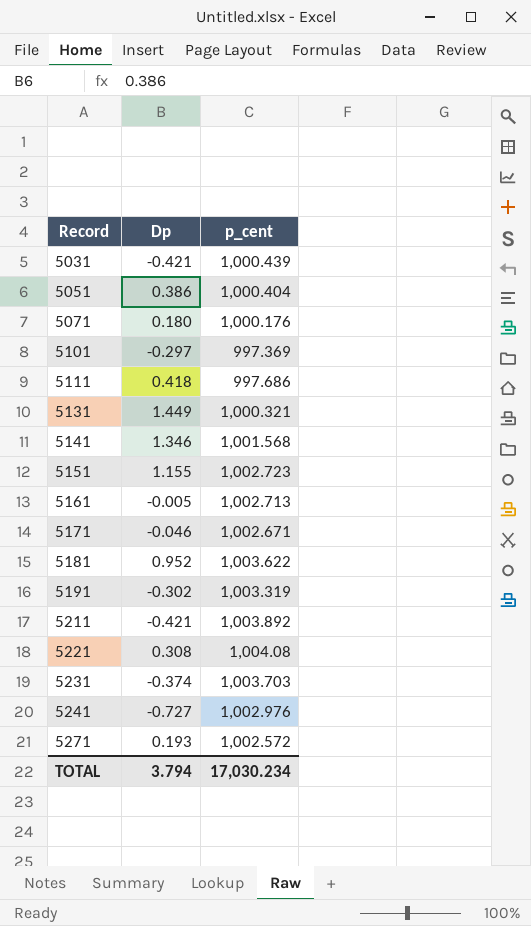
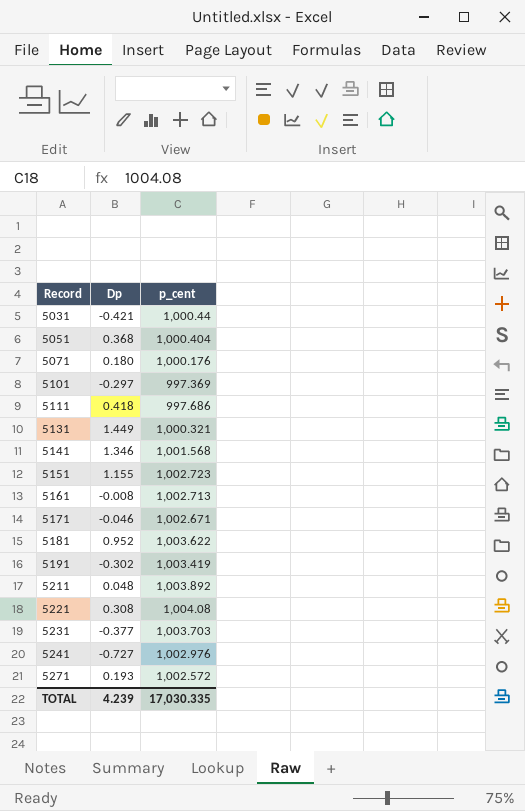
5031 | p_cent: 1,000.439 -> 1,000.44
5051 | Dp: 0.386 -> 0.368
5161 | Dp: -0.005 -> -0.008
5191 | p_cent: 1,003.319 -> 1,003.419
5211 | Dp: -0.421 -> 0.048
5231 | Dp: -0.374 -> -0.377
TOTAL | Dp: 3.794 -> 4.239
TOTAL | p_cent: 17,030.234 -> 17,030.335

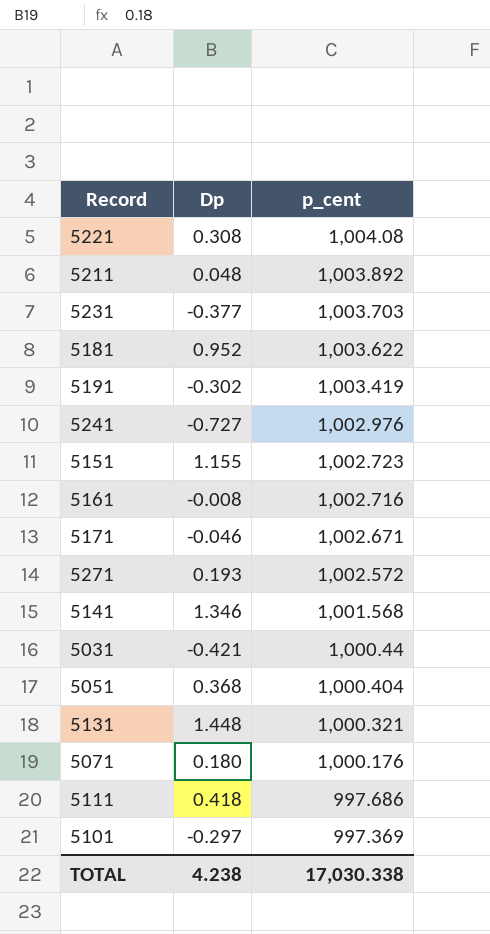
row order: Record ascending -> p_cent descending
5161 | p_cent: 1,002.713 -> 1,002.716
5131 | Dp: 1.449 -> 1.448
TOTAL | Dp: 4.239 -> 4.238
TOTAL | p_cent: 17,030.335 -> 17,030.338

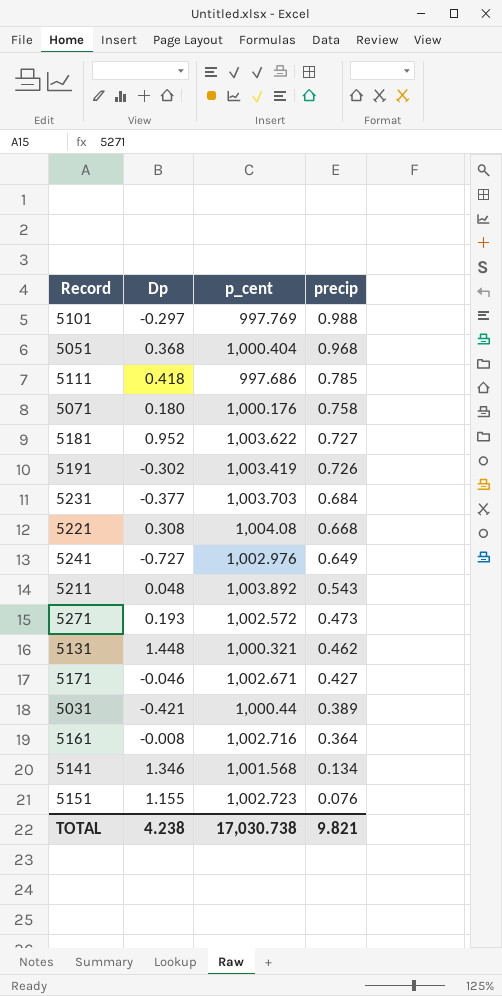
row order: p_cent descending -> precip descending
column precip | position: none -> 4
5101 | p_cent: 997.369 -> 997.769
TOTAL | p_cent: 17,030.338 -> 17,030.738

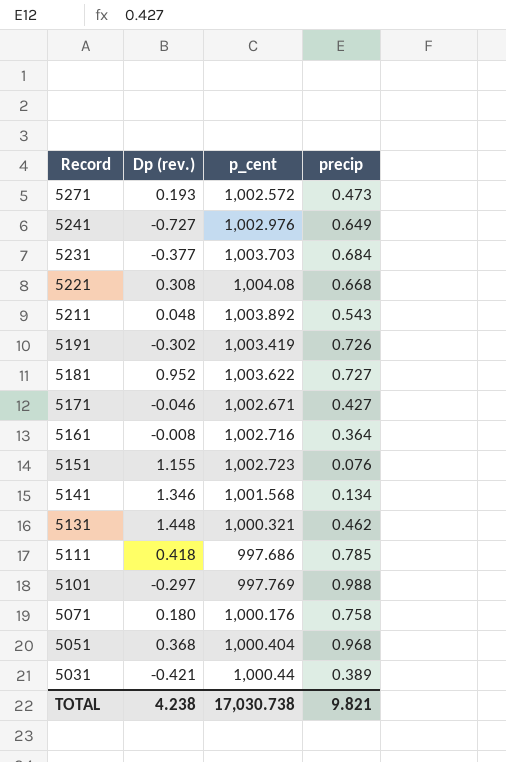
row order: precip descending -> Record descending
column name: Dp -> Dp (rev.)

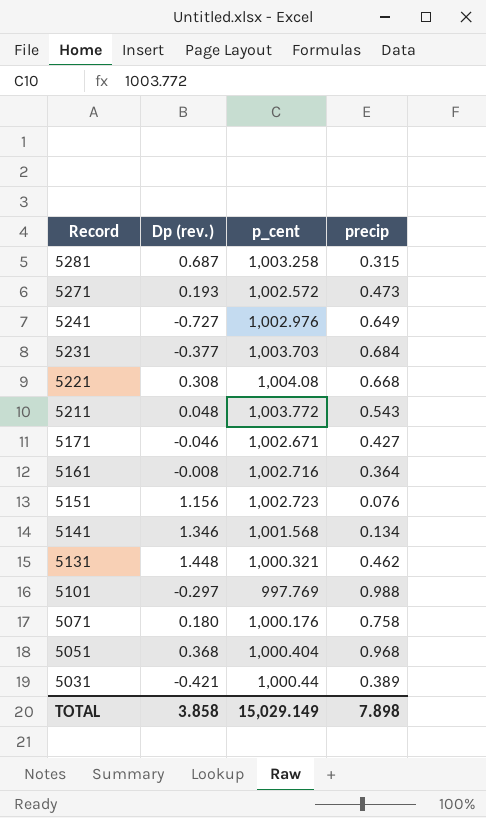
row 5191: -0.302 | 1,003.419 | 0.726 -> none
row 5181: 0.952 | 1,003.622 | 0.727 -> none
row 5111: 0.418 | 997.686 | 0.785 -> none
row 5281: none -> 0.687 | 1,003.258 | 0.315
5211 | p_cent: 1,003.892 -> 1,003.772
5151 | Dp (rev.): 1.155 -> 1.156
TOTAL | Dp (rev.): 4.238 -> 3.858
TOTAL | p_cent: 17,030.738 -> 15,029.149
TOTAL | precip: 9.821 -> 7.898

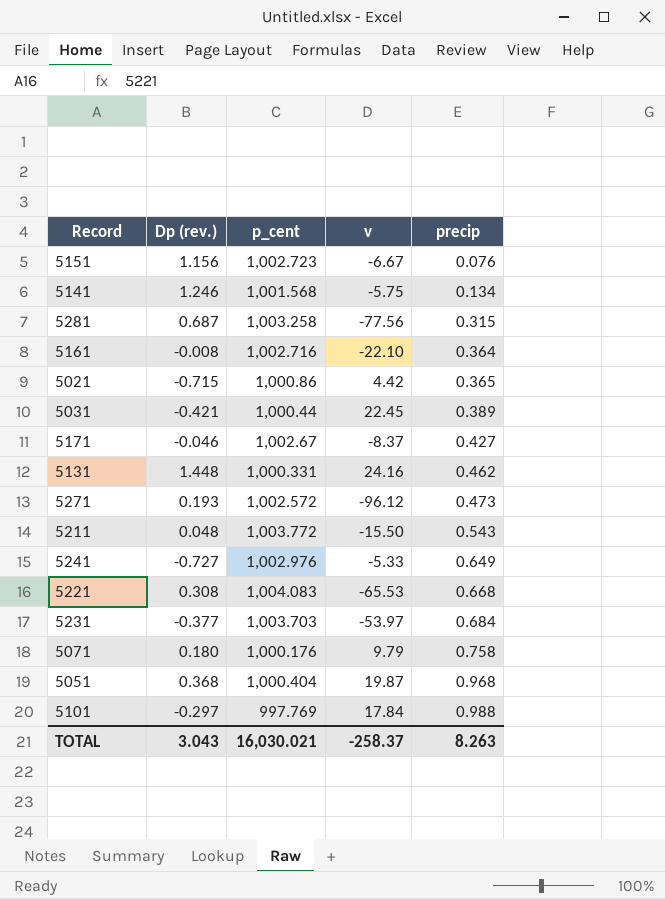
row order: Record descending -> precip ascending
column v | position: none -> 4
5141 | Dp (rev.): 1.346 -> 1.246
row 5021: none -> -0.715 | 1,000.86 | 4.42 | 0.365
5171 | p_cent: 1,002.671 -> 1,002.67
5131 | p_cent: 1,000.321 -> 1,000.331
5221 | p_cent: 1,004.08 -> 1,004.083
TOTAL | Dp (rev.): 3.858 -> 3.043
TOTAL | p_cent: 15,029.149 -> 16,030.021
TOTAL | precip: 7.898 -> 8.263

